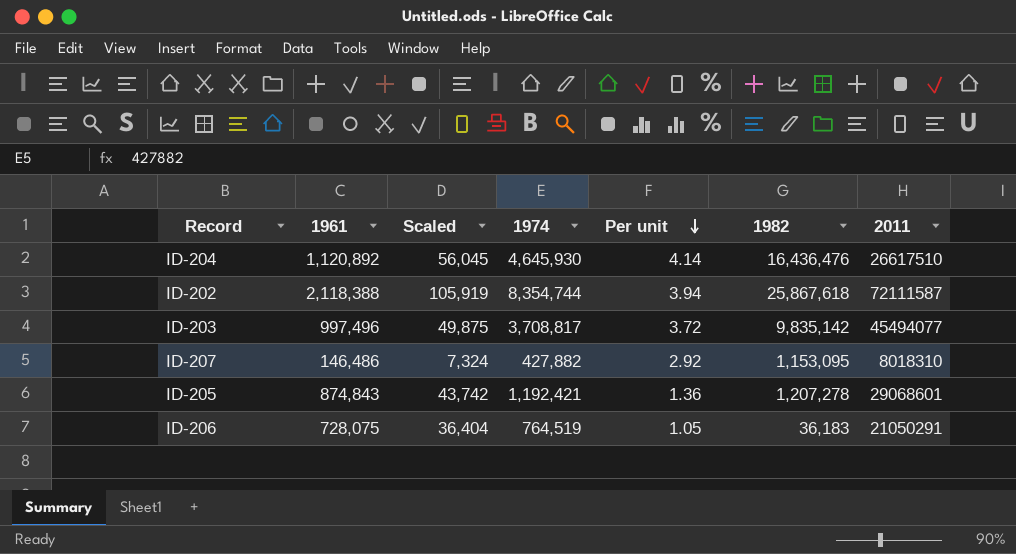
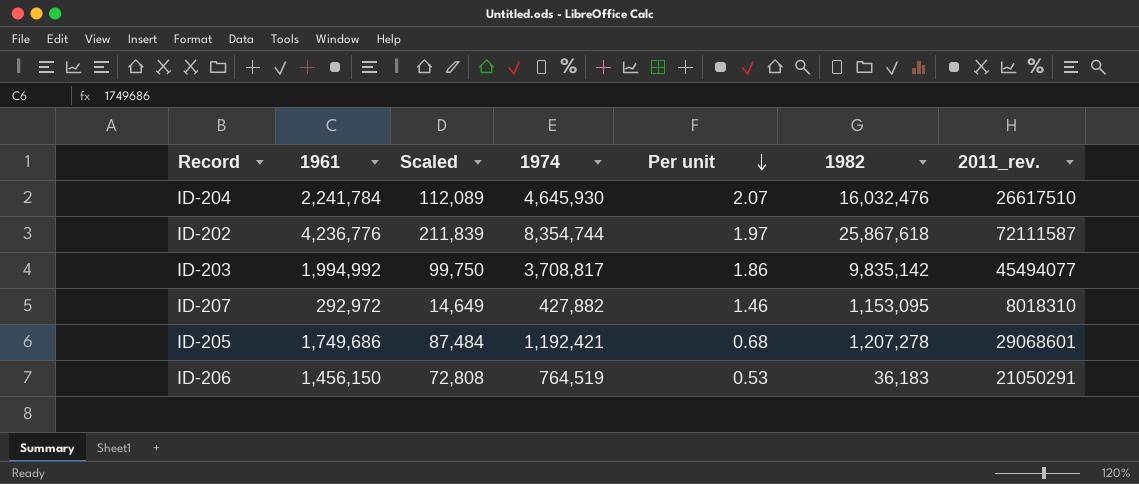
column name: 2011 -> 2011_rev.
ID-204 | 1961: 1,120,892 -> 2,241,784
ID-204 | Scaled: 56,045 -> 112,089
ID-204 | Per unit: 4.14 -> 2.07
ID-204 | 1982: 16,436,476 -> 16,032,476
ID-202 | 1961: 2,118,388 -> 4,236,776
ID-202 | Scaled: 105,919 -> 211,839
ID-202 | Per unit: 3.94 -> 1.97
ID-203 | 1961: 997,496 -> 1,994,992
ID-203 | Scaled: 49,875 -> 99,750
ID-203 | Per unit: 3.72 -> 1.86
ID-207 | 1961: 146,486 -> 292,972
ID-207 | Scaled: 7,324 -> 14,649
ID-207 | Per unit: 2.92 -> 1.46
ID-205 | 1961: 874,843 -> 1,749,686
ID-205 | Scaled: 43,742 -> 87,484
ID-205 | Per unit: 1.36 -> 0.68
ID-206 | 1961: 728,075 -> 1,456,150
ID-206 | Scaled: 36,404 -> 72,808
ID-206 | Per unit: 1.05 -> 0.53

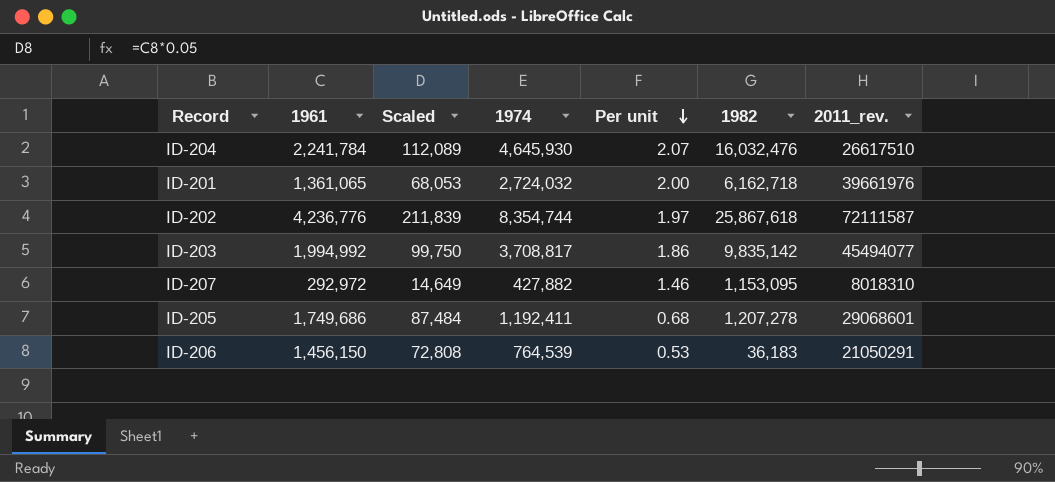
row ID-201: none -> 1,361,065 | 68,053 | 2,724,032 | 2.00 | 6,162,718 | 39661976
ID-205 | 1974: 1,192,421 -> 1,192,411
ID-206 | 1974: 764,519 -> 764,539

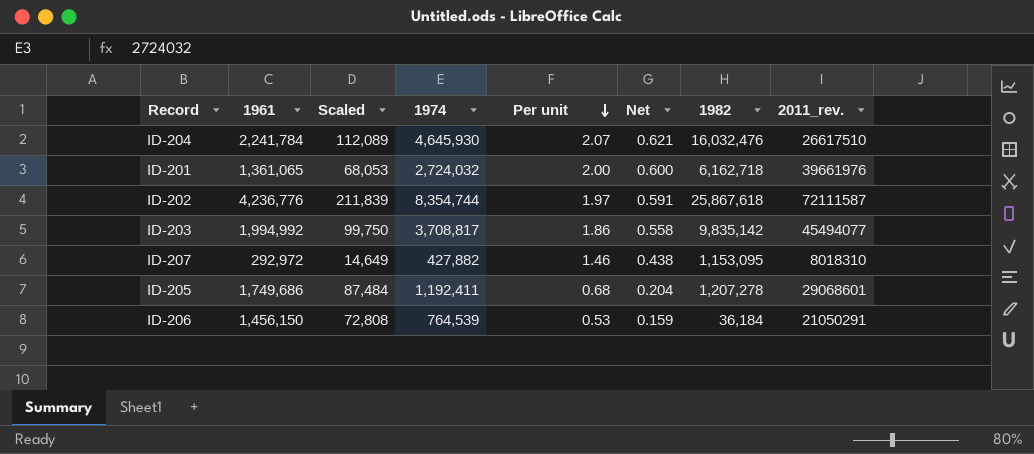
column Net | formula: none -> [Per unit] * 0.3
ID-206 | 1982: 36,183 -> 36,184

